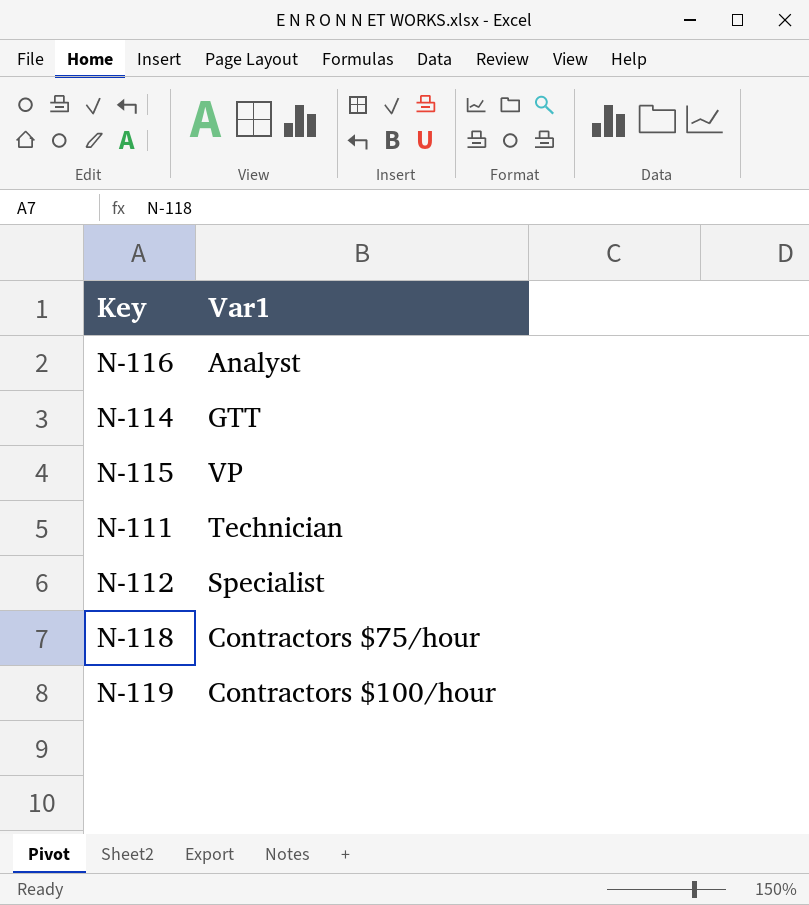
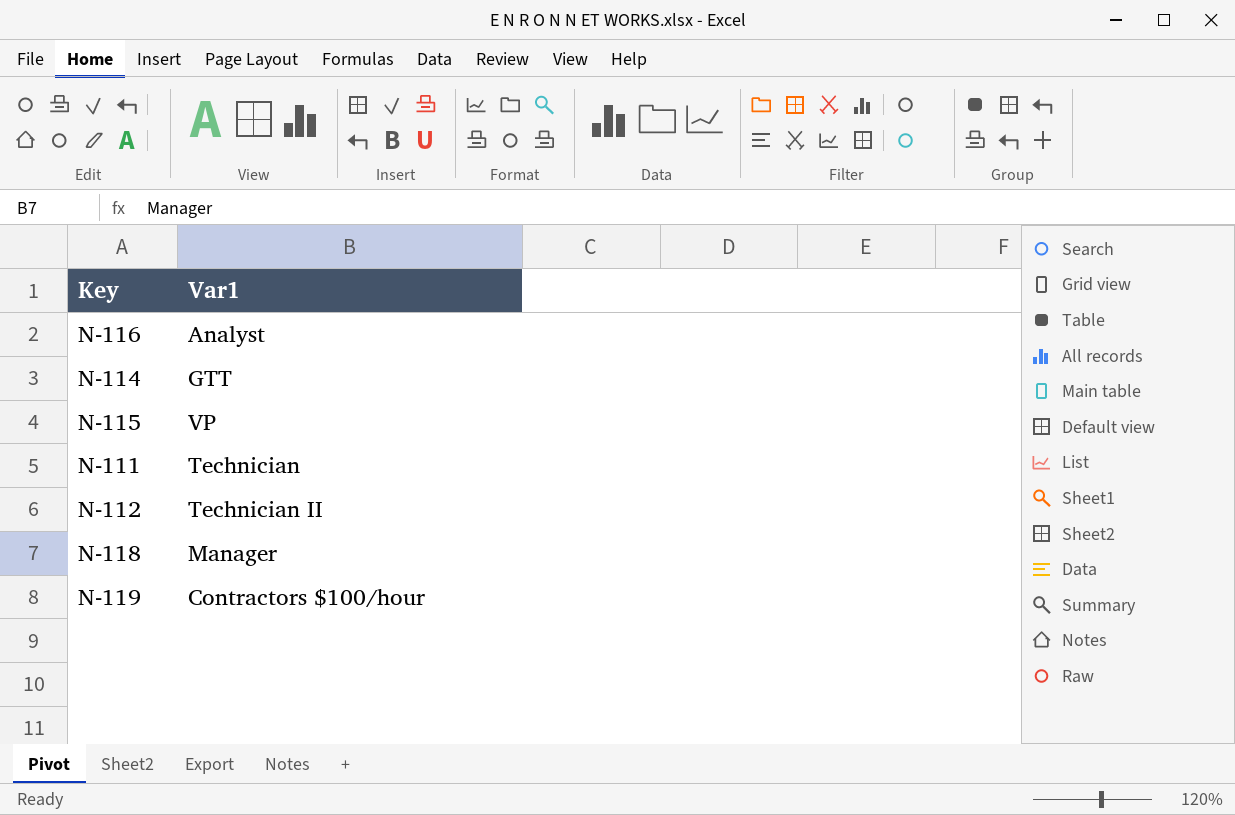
N-112 | Var1: Specialist -> Technician II
N-118 | Var1: Contractors $75/hour -> Manager

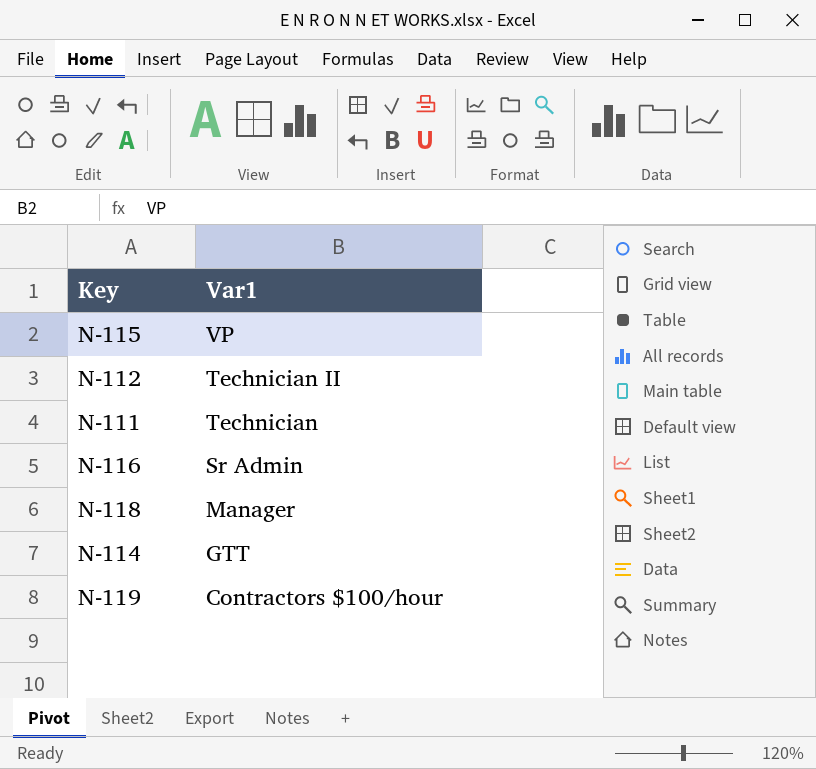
row order: none -> Var1 descending
N-116 | Var1: Analyst -> Sr Admin

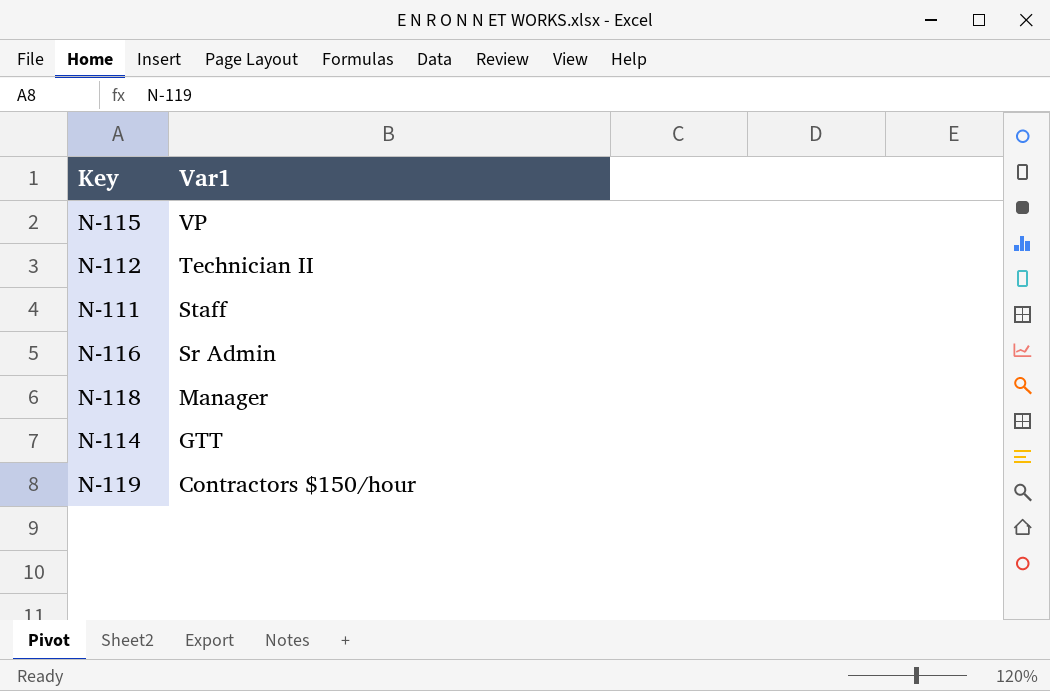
N-111 | Var1: Technician -> Staff
N-119 | Var1: Contractors $100/hour -> Contractors $150/hour

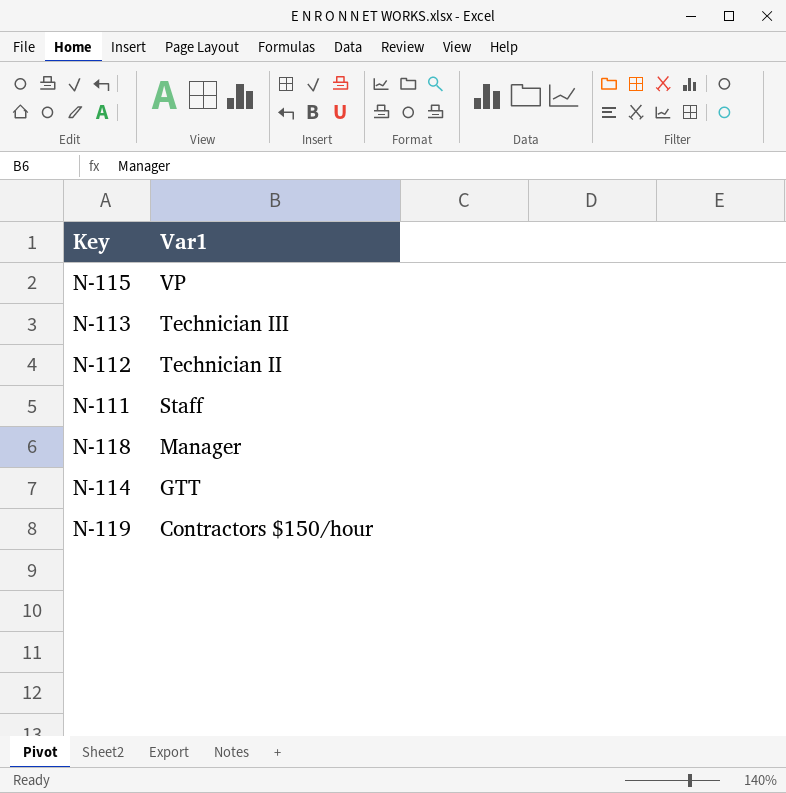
row N-116: Sr Admin -> none
row N-113: none -> Technician III

